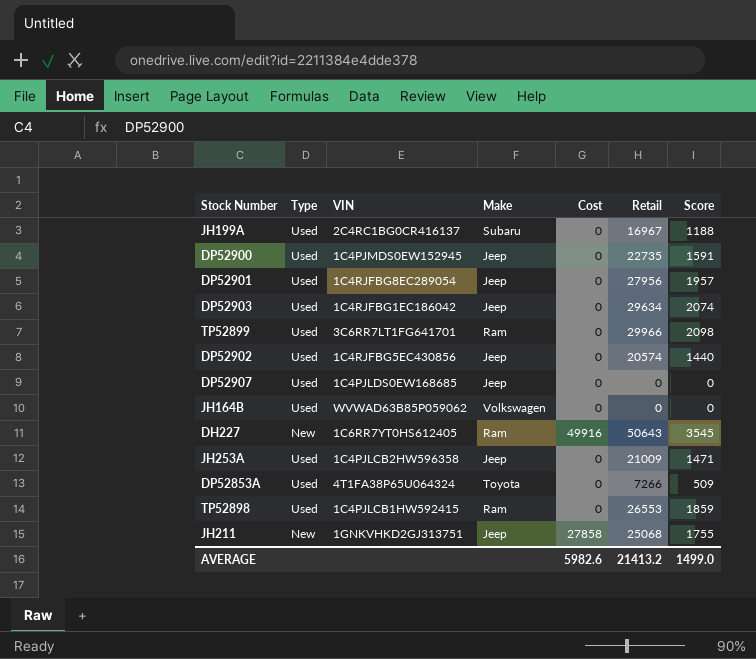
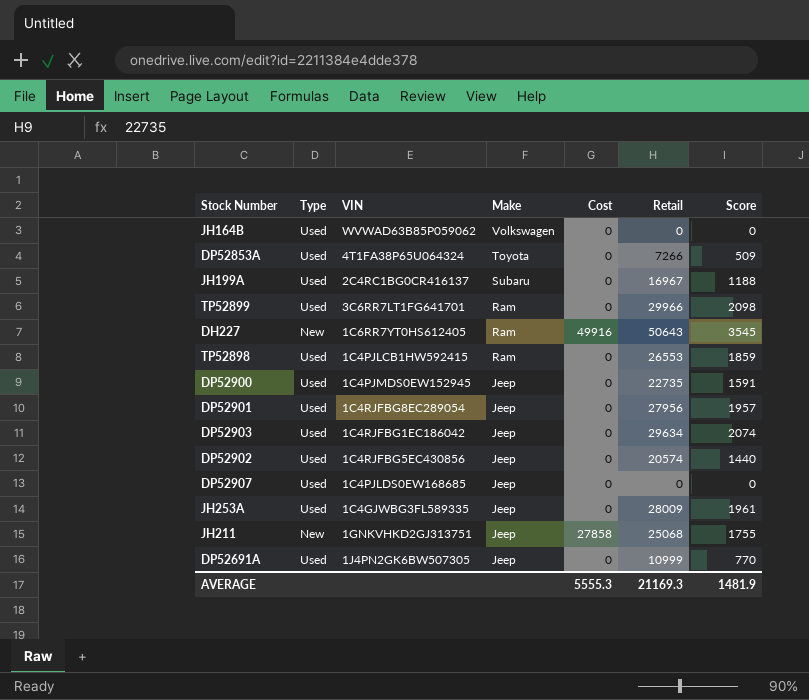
row order: none -> Make descending
JH253A | VIN: 1C4PJLCB2HW596358 -> 1C4GJWBG3FL589335
JH253A | Retail: 21009 -> 28009
JH253A | Score: 1471 -> 1961
row DP52691A: none -> Used | 1J4PN2GK6BW507305 | Jeep | 0 | 10999 | 770
AVERAGE | Cost: 5982.6 -> 5555.3
AVERAGE | Retail: 21413.2 -> 21169.3
AVERAGE | Score: 1499.0 -> 1481.9

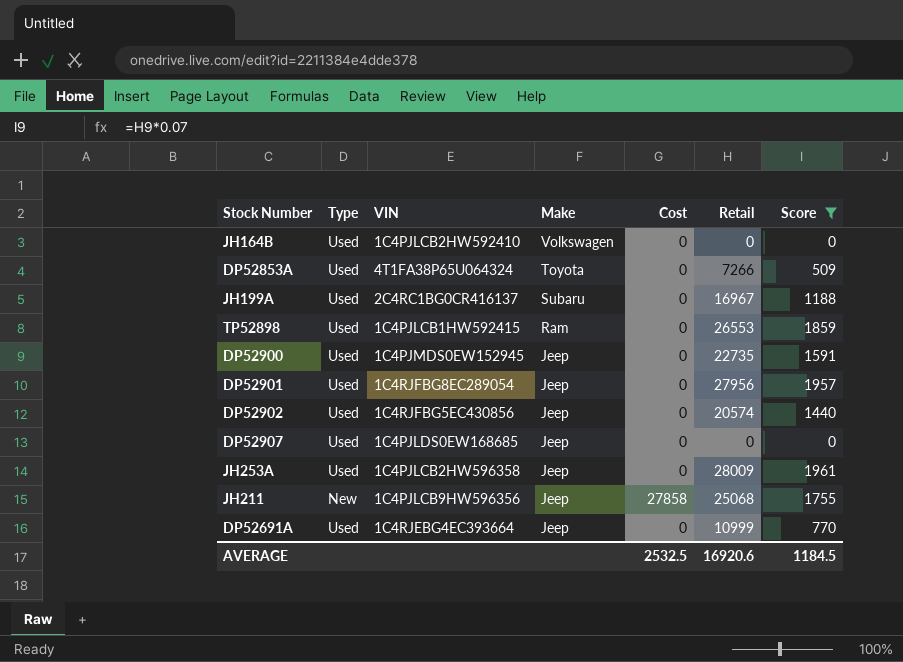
filter: none -> Score <= 1961
JH164B | VIN: WVWAD63B85P059062 -> 1C4PJLCB2HW592410
JH253A | VIN: 1C4GJWBG3FL589335 -> 1C4PJLCB2HW596358
JH211 | VIN: 1GNKVHKD2GJ313751 -> 1C4PJLCB9HW596356
DP52691A | VIN: 1J4PN2GK6BW507305 -> 1C4RJEBG4EC393664
AVERAGE | Cost: 5555.3 -> 2532.5
AVERAGE | Retail: 21169.3 -> 16920.6
AVERAGE | Score: 1481.9 -> 1184.5

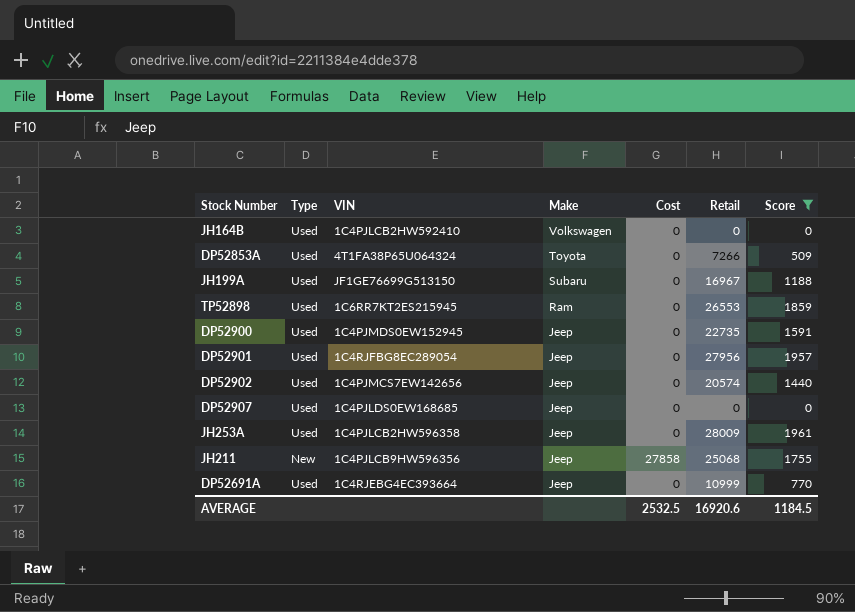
JH199A | VIN: 2C4RC1BG0CR416137 -> JF1GE76699G513150
TP52898 | VIN: 1C4PJLCB1HW592415 -> 1C6RR7KT2ES215945
DP52902 | VIN: 1C4RJFBG5EC430856 -> 1C4PJMCS7EW142656

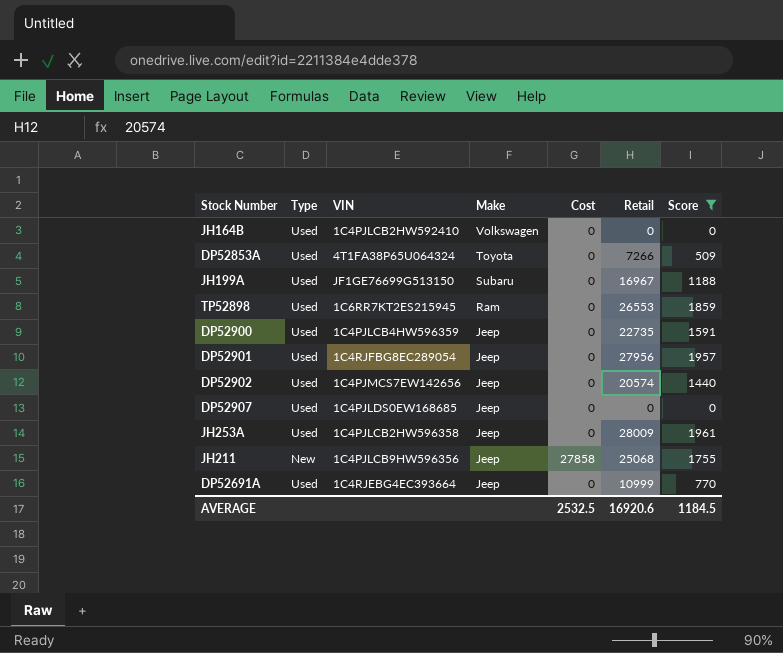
DP52900 | VIN: 1C4PJMDS0EW152945 -> 1C4PJLCB4HW596359

